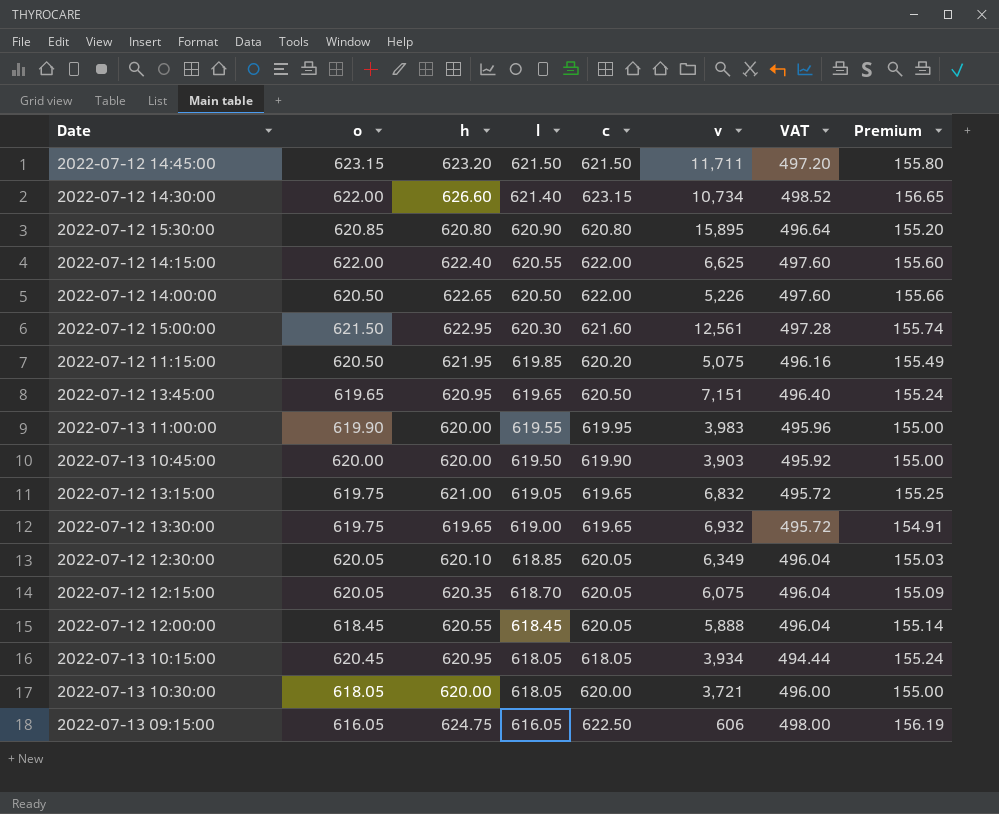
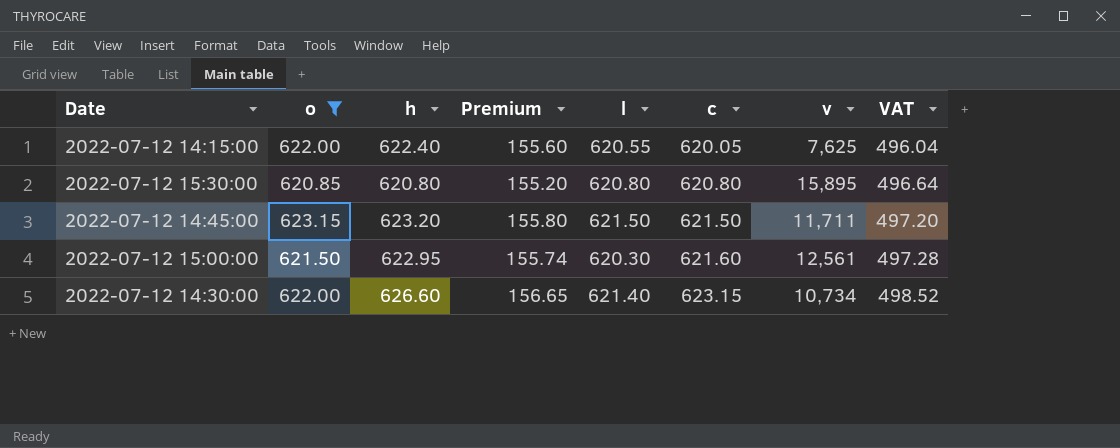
filter: none -> o >= 620.85
row order: l descending -> c ascending
column Premium | position: 8 -> 4
2022-07-12 14:15:00 | c: 622.00 -> 620.05
2022-07-12 14:15:00 | v: 6,625 -> 7,625
2022-07-12 14:15:00 | VAT: 497.60 -> 496.04
2022-07-12 15:30:00 | l: 620.90 -> 620.80

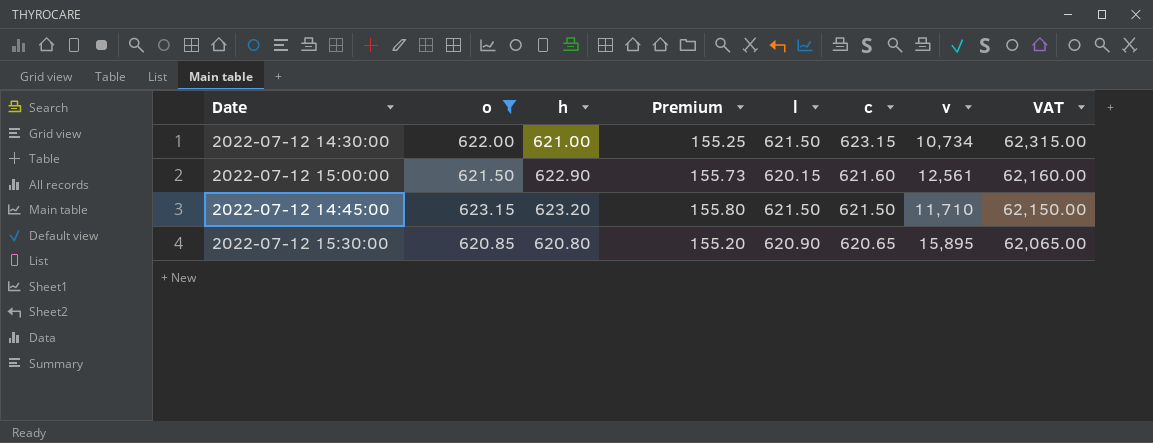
row order: c ascending -> c descending
column VAT | formula: [c] * 0.8 -> [c] * 100
row 2022-07-12 14:15:00: 622.00 | 622.40 | 155.60 | 620.55 | 620.05 | 7,625 | 496.04 -> none
2022-07-12 14:30:00 | h: 626.60 -> 621.00
2022-07-12 14:30:00 | Premium: 156.65 -> 155.25
2022-07-12 14:30:00 | l: 621.40 -> 621.50
2022-07-12 15:00:00 | h: 622.95 -> 622.90
2022-07-12 15:00:00 | Premium: 155.74 -> 155.73
2022-07-12 15:00:00 | l: 620.30 -> 620.15
2022-07-12 14:45:00 | v: 11,711 -> 11,710
2022-07-12 15:30:00 | l: 620.80 -> 620.90
2022-07-12 15:30:00 | c: 620.80 -> 620.65

